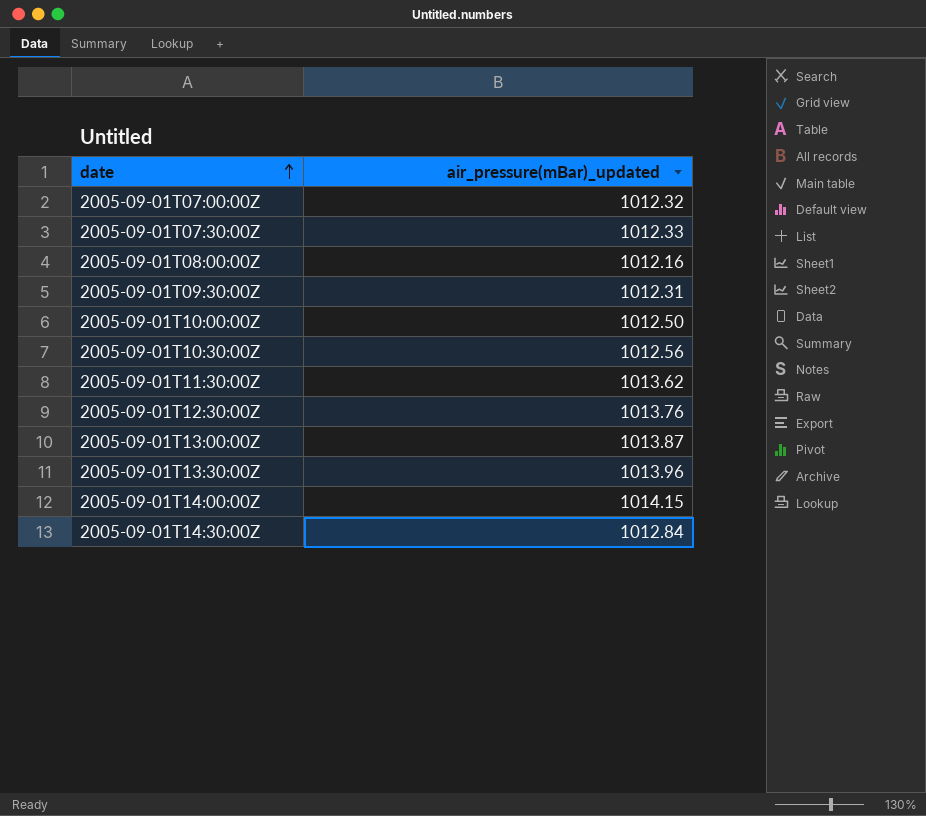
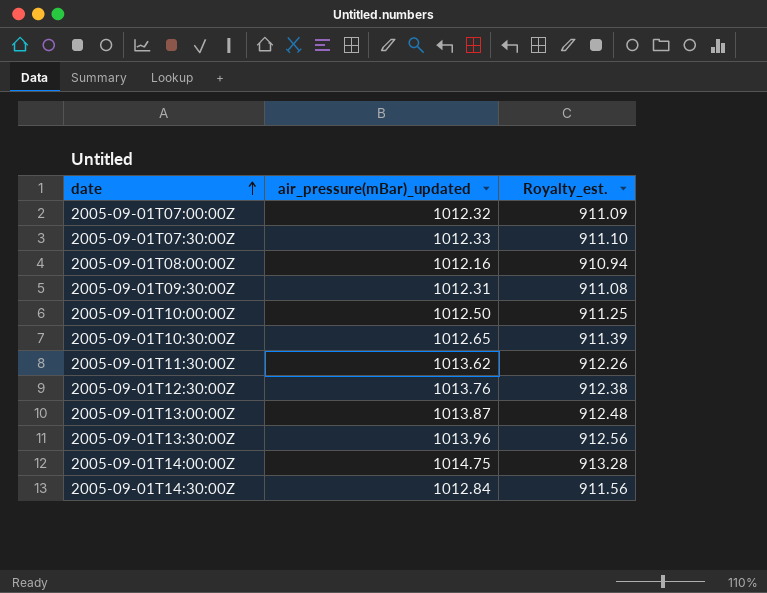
column Royalty_est. | formula: none -> [air_pressure(mBar)_updated] * 0.9
2005-09-01T10:30:00Z | air_pressure(mBar)_updated: 1012.56 -> 1012.65
2005-09-01T14:00:00Z | air_pressure(mBar)_updated: 1014.15 -> 1014.75

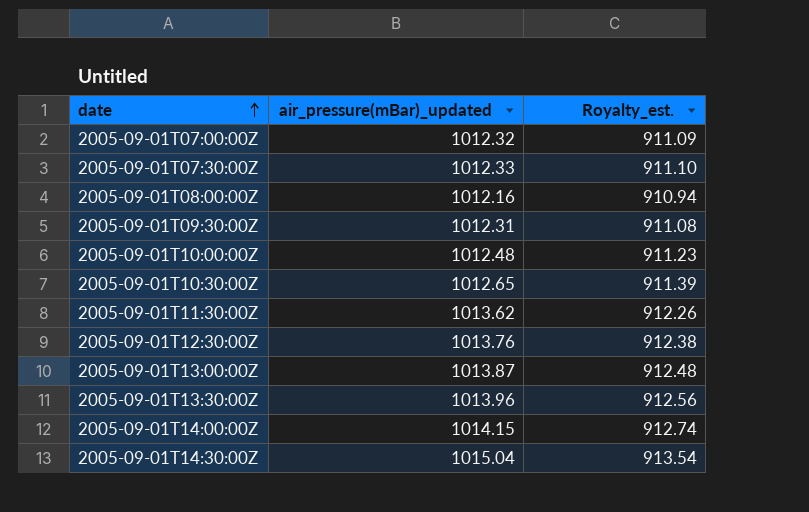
2005-09-01T10:00:00Z | air_pressure(mBar)_updated: 1012.50 -> 1012.48
2005-09-01T10:00:00Z | Royalty_est.: 911.25 -> 911.23
2005-09-01T14:00:00Z | air_pressure(mBar)_updated: 1014.75 -> 1014.15
2005-09-01T14:00:00Z | Royalty_est.: 913.28 -> 912.74
2005-09-01T14:30:00Z | air_pressure(mBar)_updated: 1012.84 -> 1015.04
2005-09-01T14:30:00Z | Royalty_est.: 911.56 -> 913.54

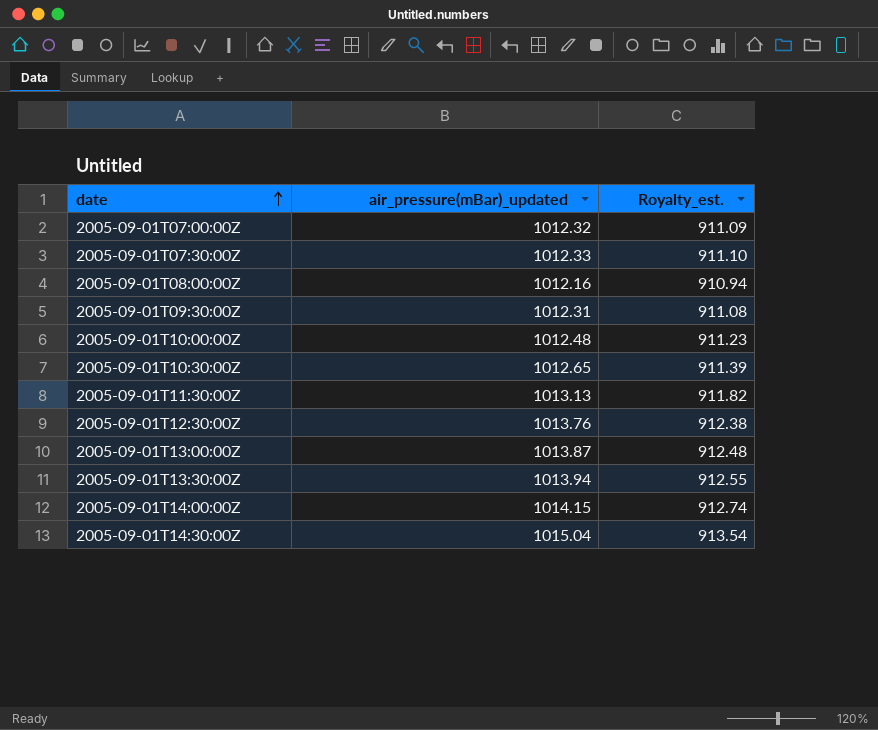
2005-09-01T11:30:00Z | air_pressure(mBar)_updated: 1013.62 -> 1013.13
2005-09-01T11:30:00Z | Royalty_est.: 912.26 -> 911.82
2005-09-01T13:30:00Z | air_pressure(mBar)_updated: 1013.96 -> 1013.94
2005-09-01T13:30:00Z | Royalty_est.: 912.56 -> 912.55

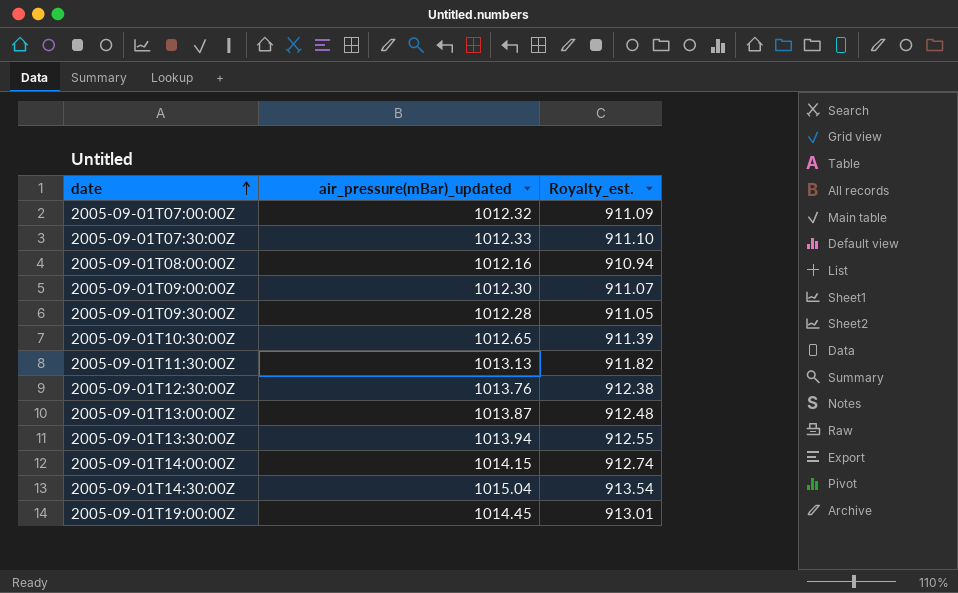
row 2005-09-01T10:00:00Z: 1012.48 | 911.23 -> none
row 2005-09-01T09:00:00Z: none -> 1012.30 | 911.07
2005-09-01T09:30:00Z | air_pressure(mBar)_updated: 1012.31 -> 1012.28
2005-09-01T09:30:00Z | Royalty_est.: 911.08 -> 911.05
row 2005-09-01T19:00:00Z: none -> 1014.45 | 913.01

